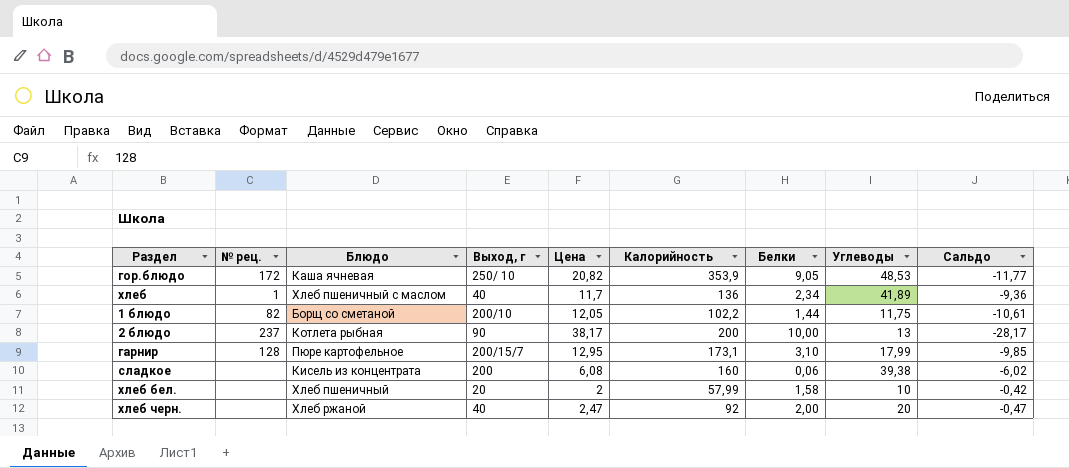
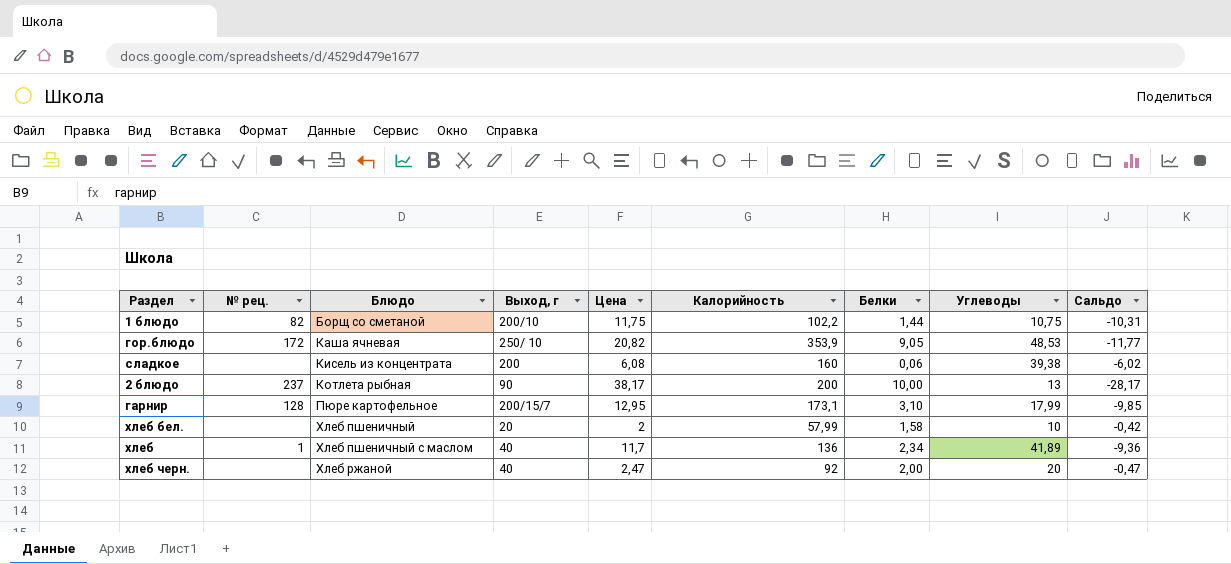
row order: none -> Блюдо ascending
1 блюдо | Цена: 12,05 -> 11,75
1 блюдо | Углеводы: 11,75 -> 10,75
1 блюдо | Сальдо: -10,61 -> -10,31

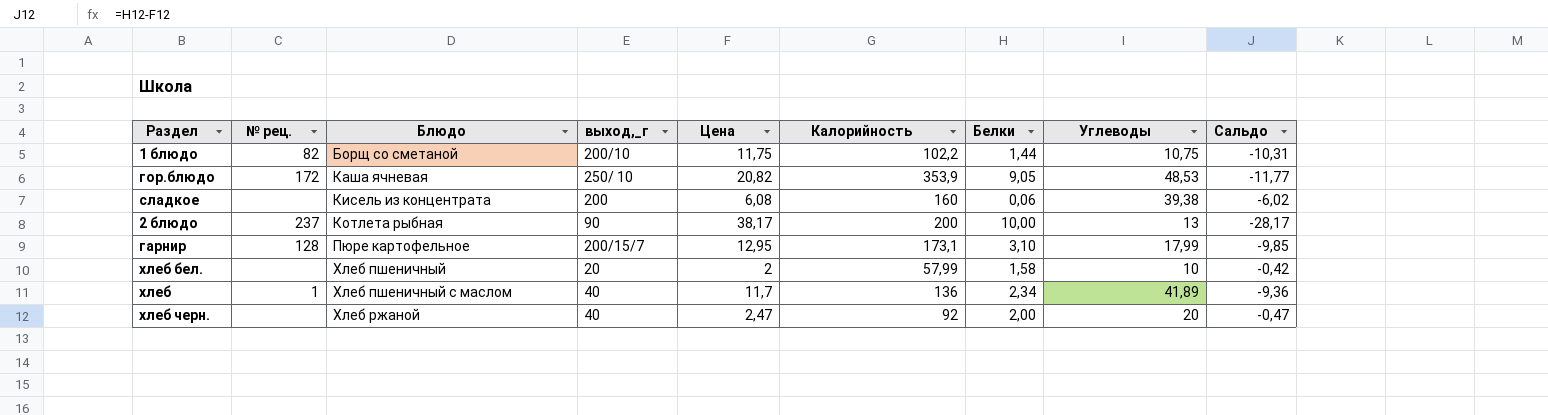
column name: Выход, г -> выход,_г

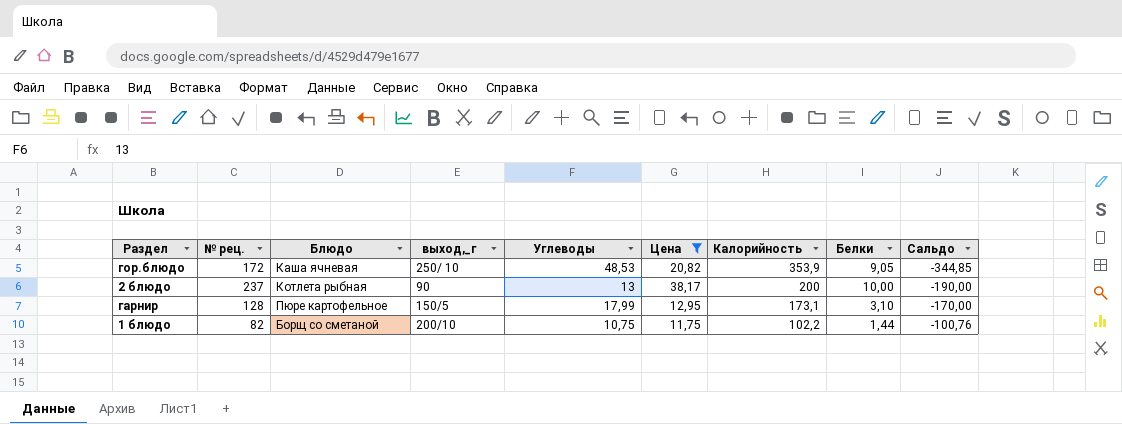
filter: none -> Цена >= 11,75
row order: Блюдо ascending -> Калорийность descending
column Углеводы | position: 8 -> 5
column Сальдо | formula: [Белки] - [Цена] -> [Белки] - [Калорийность]
гарнир | выход,_г: 200/15/7 -> 150/5

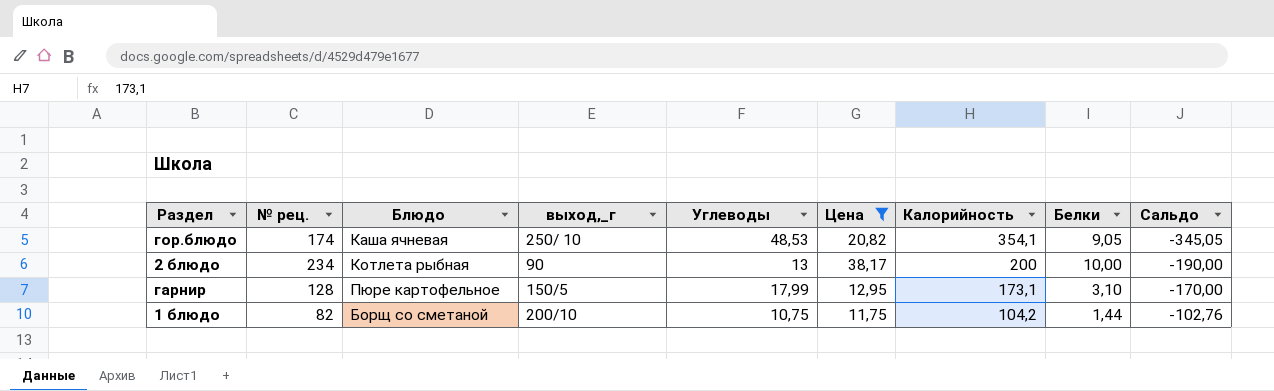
гор.блюдо | № рец.: 172 -> 174
гор.блюдо | Калорийность: 353,9 -> 354,1
гор.блюдо | Сальдо: -344,85 -> -345,05
2 блюдо | № рец.: 237 -> 234
1 блюдо | Калорийность: 102,2 -> 104,2
1 блюдо | Сальдо: -100,76 -> -102,76

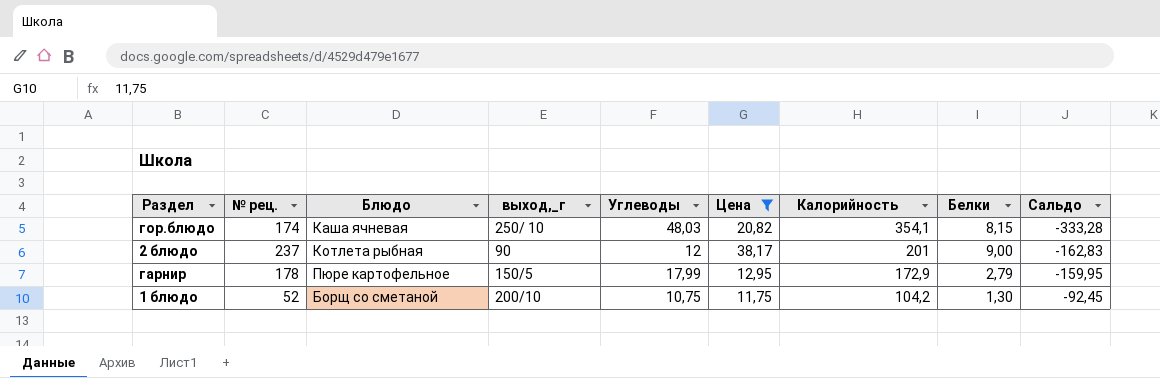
column Сальдо | formula: [Белки] - [Калорийность] -> [Цена] - [Калорийность]
гор.блюдо | Углеводы: 48,53 -> 48,03
гор.блюдо | Белки: 9,05 -> 8,15
2 блюдо | № рец.: 234 -> 237
2 блюдо | Углеводы: 13 -> 12
2 блюдо | Калорийность: 200 -> 201
2 блюдо | Белки: 10,00 -> 9,00
гарнир | № рец.: 128 -> 178
гарнир | Калорийность: 173,1 -> 172,9
гарнир | Белки: 3,10 -> 2,79
1 блюдо | № рец.: 82 -> 52
1 блюдо | Белки: 1,44 -> 1,30

